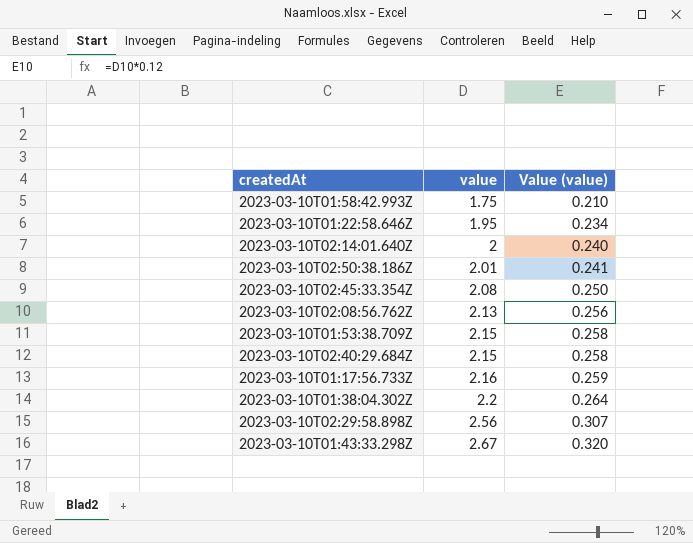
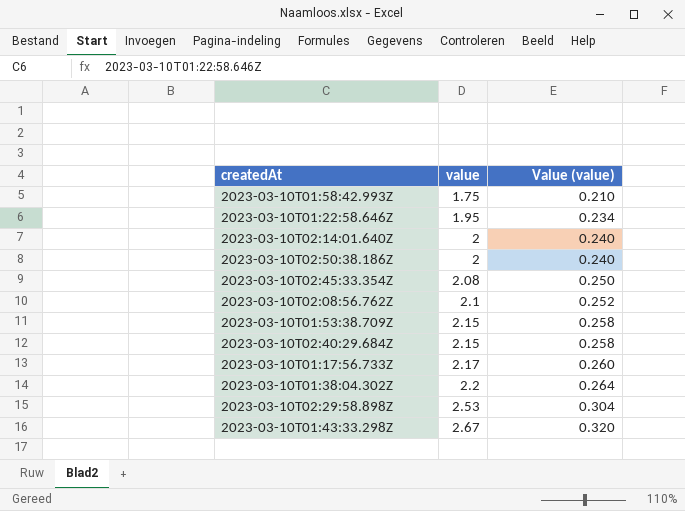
2023-03-10T02:50:38.186Z | value: 2.01 -> 2
2023-03-10T02:50:38.186Z | Value (value): 0.241 -> 0.240
2023-03-10T02:08:56.762Z | value: 2.13 -> 2.1
2023-03-10T02:08:56.762Z | Value (value): 0.256 -> 0.252
2023-03-10T01:17:56.733Z | value: 2.16 -> 2.17
2023-03-10T01:17:56.733Z | Value (value): 0.259 -> 0.260
2023-03-10T02:29:58.898Z | value: 2.56 -> 2.53
2023-03-10T02:29:58.898Z | Value (value): 0.307 -> 0.304

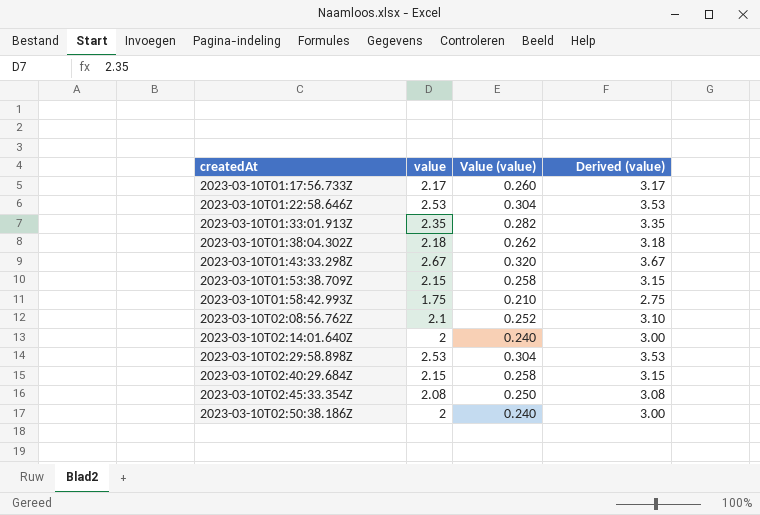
row order: value ascending -> createdAt ascending
column Derived (value) | formula: none -> [value] + 1
2023-03-10T01:22:58.646Z | value: 1.95 -> 2.53
2023-03-10T01:22:58.646Z | Value (value): 0.234 -> 0.304
row 2023-03-10T01:33:01.913Z: none -> 2.35 | 0.282 | 3.35
2023-03-10T01:38:04.302Z | value: 2.2 -> 2.18
2023-03-10T01:38:04.302Z | Value (value): 0.264 -> 0.262

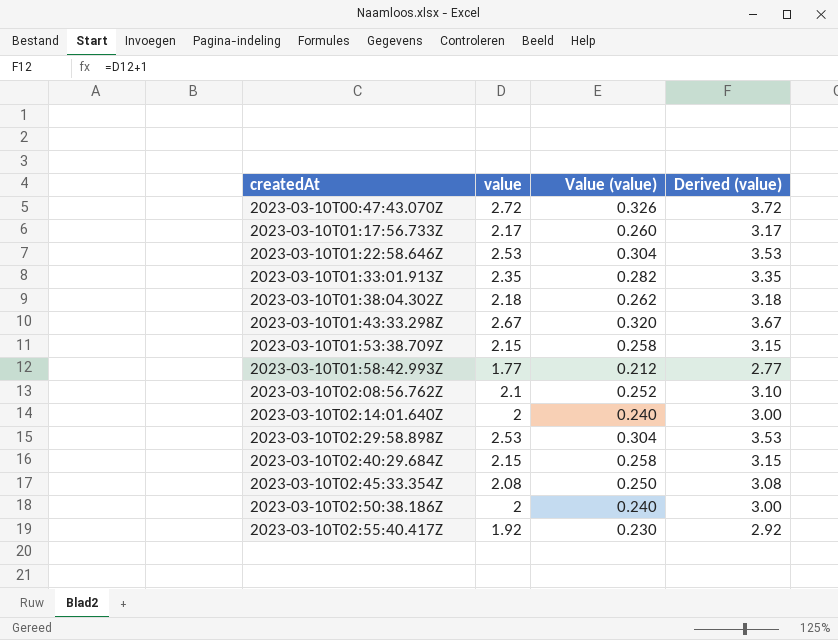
row 2023-03-10T00:47:43.070Z: none -> 2.72 | 0.326 | 3.72
2023-03-10T01:58:42.993Z | value: 1.75 -> 1.77
2023-03-10T01:58:42.993Z | Value (value): 0.210 -> 0.212
2023-03-10T01:58:42.993Z | Derived (value): 2.75 -> 2.77
row 2023-03-10T02:55:40.417Z: none -> 1.92 | 0.230 | 2.92

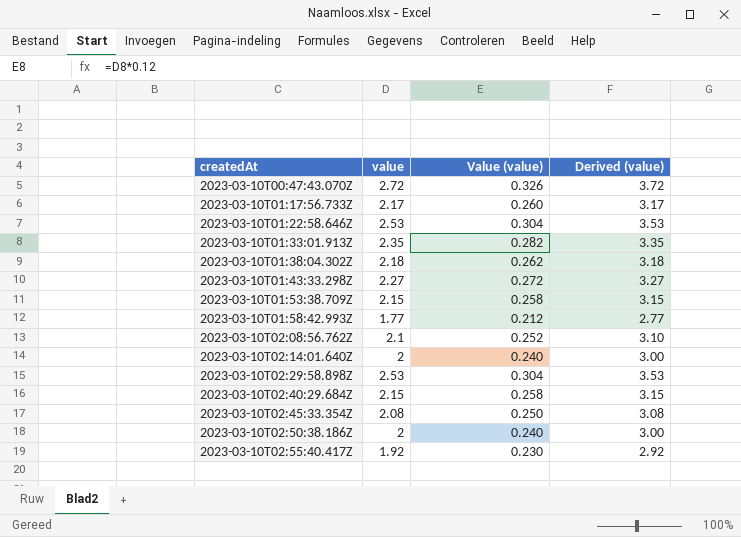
2023-03-10T01:43:33.298Z | value: 2.67 -> 2.27
2023-03-10T01:43:33.298Z | Value (value): 0.320 -> 0.272
2023-03-10T01:43:33.298Z | Derived (value): 3.67 -> 3.27

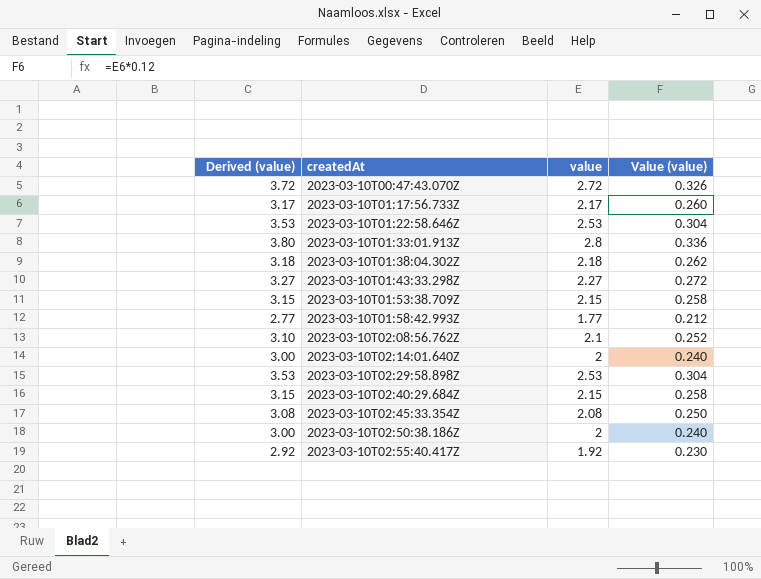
column Derived (value) | position: 4 -> 1
2023-03-10T01:33:01.913Z | Derived (value): 3.35 -> 3.80
2023-03-10T01:33:01.913Z | value: 2.35 -> 2.8
2023-03-10T01:33:01.913Z | Value (value): 0.282 -> 0.336

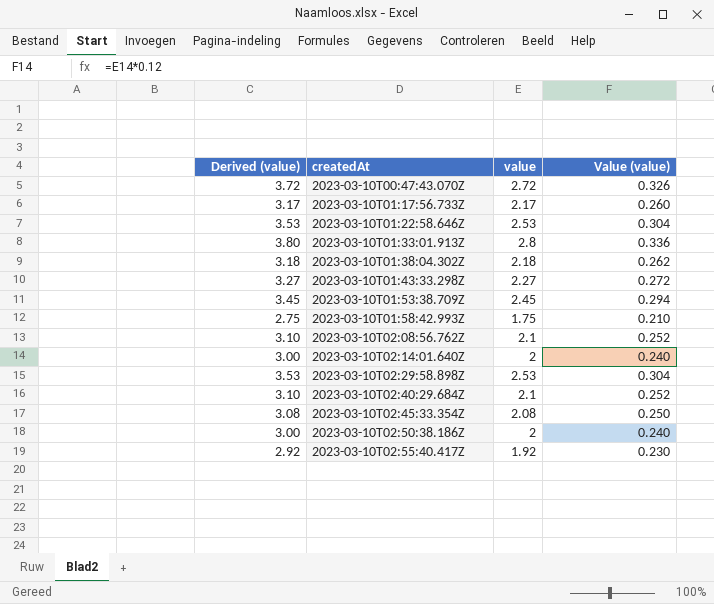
2023-03-10T01:53:38.709Z | Derived (value): 3.15 -> 3.45
2023-03-10T01:53:38.709Z | value: 2.15 -> 2.45
2023-03-10T01:53:38.709Z | Value (value): 0.258 -> 0.294
2023-03-10T01:58:42.993Z | Derived (value): 2.77 -> 2.75
2023-03-10T01:58:42.993Z | value: 1.77 -> 1.75
2023-03-10T01:58:42.993Z | Value (value): 0.212 -> 0.210
2023-03-10T02:40:29.684Z | Derived (value): 3.15 -> 3.10
2023-03-10T02:40:29.684Z | value: 2.15 -> 2.1
2023-03-10T02:40:29.684Z | Value (value): 0.258 -> 0.252

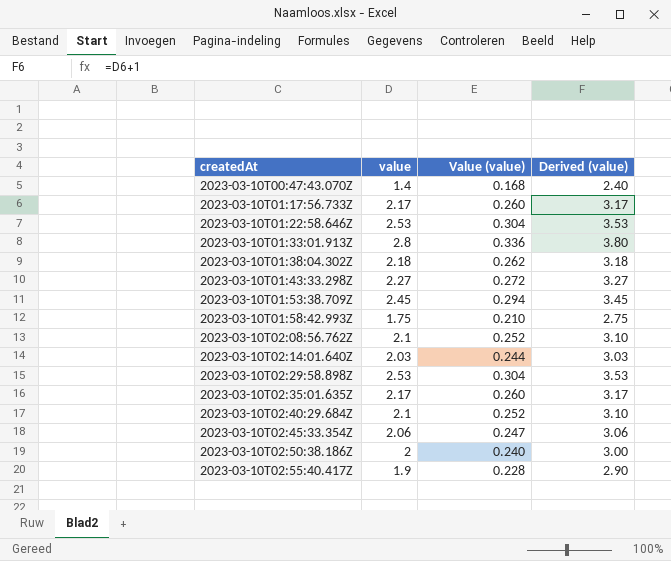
column Derived (value) | position: 1 -> 4
2023-03-10T00:47:43.070Z | value: 2.72 -> 1.4
2023-03-10T00:47:43.070Z | Value (value): 0.326 -> 0.168
2023-03-10T00:47:43.070Z | Derived (value): 3.72 -> 2.40
2023-03-10T02:14:01.640Z | value: 2 -> 2.03
2023-03-10T02:14:01.640Z | Value (value): 0.240 -> 0.244
2023-03-10T02:14:01.640Z | Derived (value): 3.00 -> 3.03
row 2023-03-10T02:35:01.635Z: none -> 2.17 | 0.260 | 3.17
2023-03-10T02:45:33.354Z | value: 2.08 -> 2.06
2023-03-10T02:45:33.354Z | Value (value): 0.250 -> 0.247
2023-03-10T02:45:33.354Z | Derived (value): 3.08 -> 3.06
2023-03-10T02:55:40.417Z | value: 1.92 -> 1.9
2023-03-10T02:55:40.417Z | Value (value): 0.230 -> 0.228
2023-03-10T02:55:40.417Z | Derived (value): 2.92 -> 2.90

